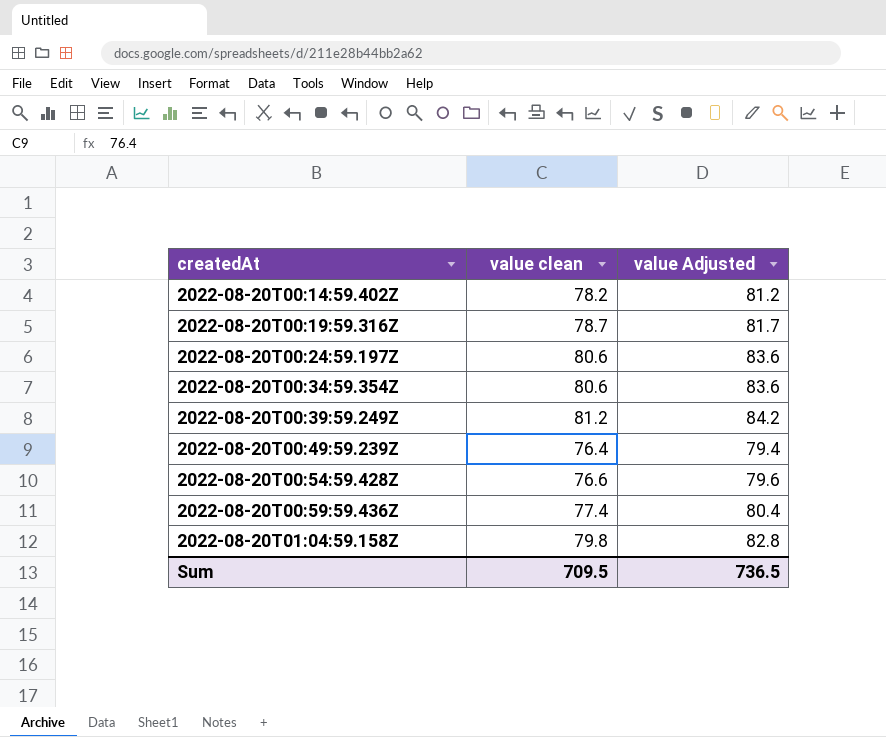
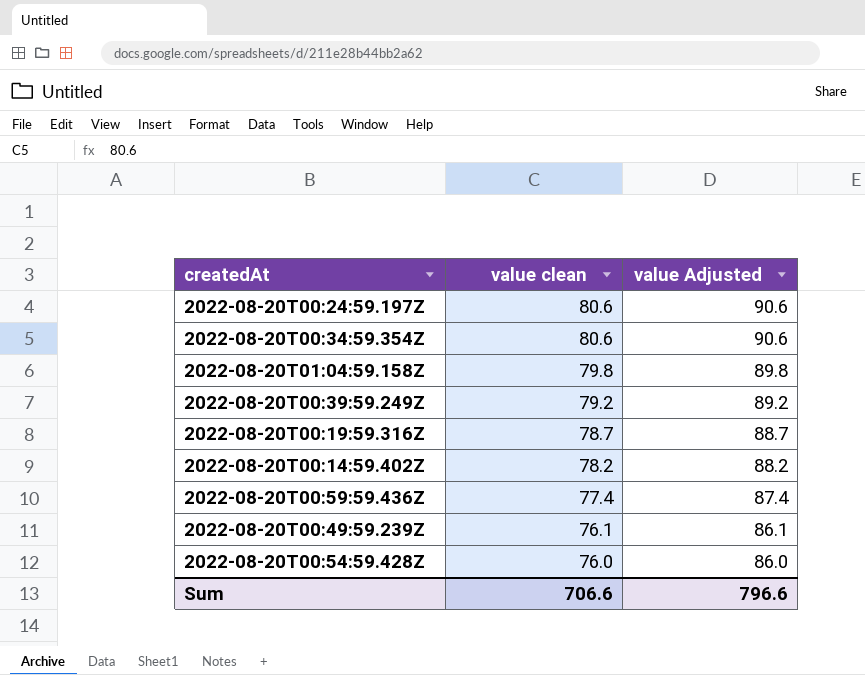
row order: createdAt ascending -> value clean descending
column value Adjusted | formula: [value clean] + 3 -> [value clean] + 10
2022-08-20T00:39:59.249Z | value clean: 81.2 -> 79.2
2022-08-20T00:49:59.239Z | value clean: 76.4 -> 76.1
2022-08-20T00:54:59.428Z | value clean: 76.6 -> 76.0
Sum | value clean: 709.5 -> 706.6
Sum | value Adjusted: 736.5 -> 796.6

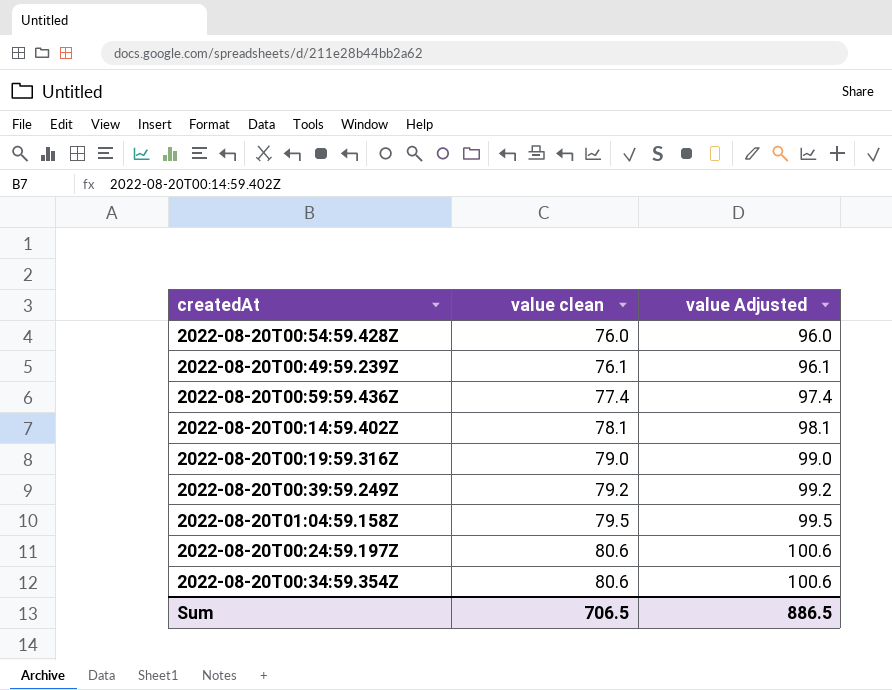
row order: value clean descending -> value clean ascending
column value Adjusted | formula: [value clean] + 10 -> [value clean] + 20
2022-08-20T00:14:59.402Z | value clean: 78.2 -> 78.1
2022-08-20T00:19:59.316Z | value clean: 78.7 -> 79.0
2022-08-20T01:04:59.158Z | value clean: 79.8 -> 79.5
Sum | value clean: 706.6 -> 706.5
Sum | value Adjusted: 796.6 -> 886.5

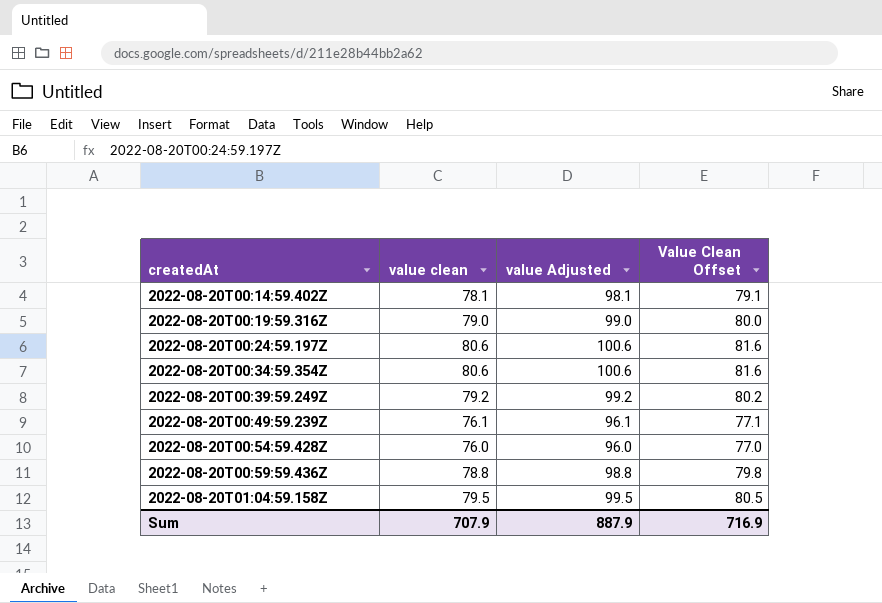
row order: value clean ascending -> createdAt ascending
column Value Clean Offset | formula: none -> [value clean] + 1
2022-08-20T00:59:59.436Z | value clean: 77.4 -> 78.8
2022-08-20T00:59:59.436Z | value Adjusted: 97.4 -> 98.8
Sum | value clean: 706.5 -> 707.9
Sum | value Adjusted: 886.5 -> 887.9

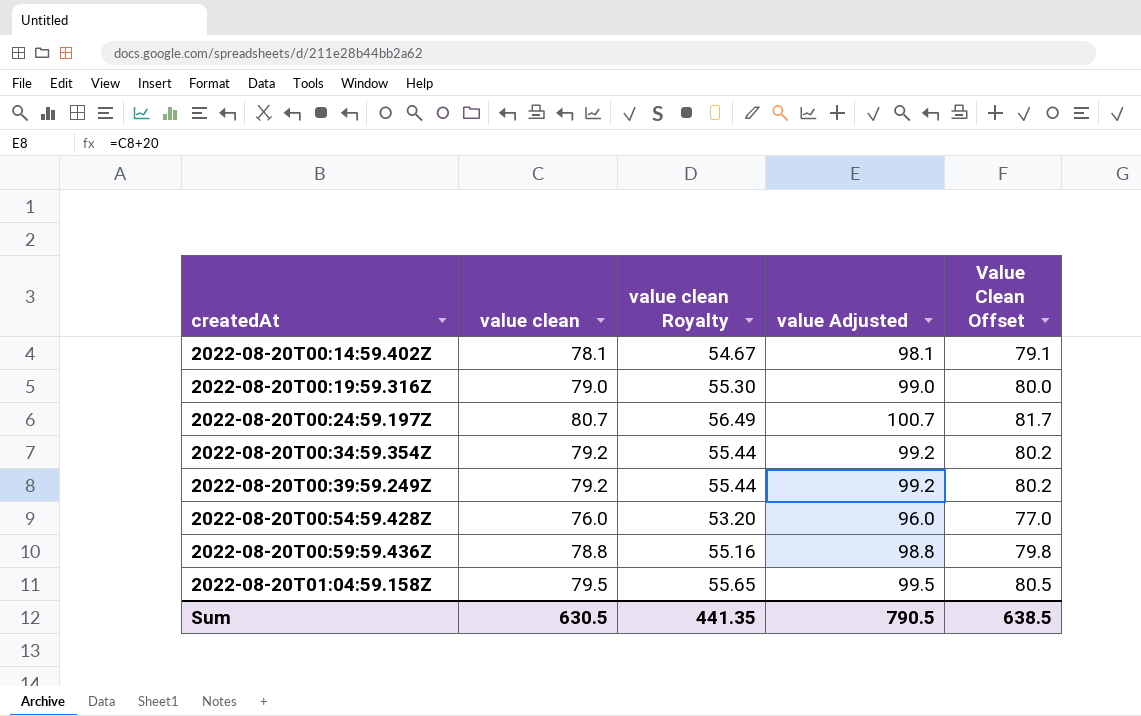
column value clean Royalty | formula: none -> [value clean] * 0.7
row 2022-08-20T00:49:59.239Z: 76.1 | 96.1 | 77.1 -> none
2022-08-20T00:24:59.197Z | value clean: 80.6 -> 80.7
2022-08-20T00:24:59.197Z | value Adjusted: 100.6 -> 100.7
2022-08-20T00:24:59.197Z | Value Clean Offset: 81.6 -> 81.7
2022-08-20T00:34:59.354Z | value clean: 80.6 -> 79.2
2022-08-20T00:34:59.354Z | value Adjusted: 100.6 -> 99.2
2022-08-20T00:34:59.354Z | Value Clean Offset: 81.6 -> 80.2
Sum | value clean: 707.9 -> 630.5
Sum | value Adjusted: 887.9 -> 790.5
Sum | Value Clean Offset: 716.9 -> 638.5

